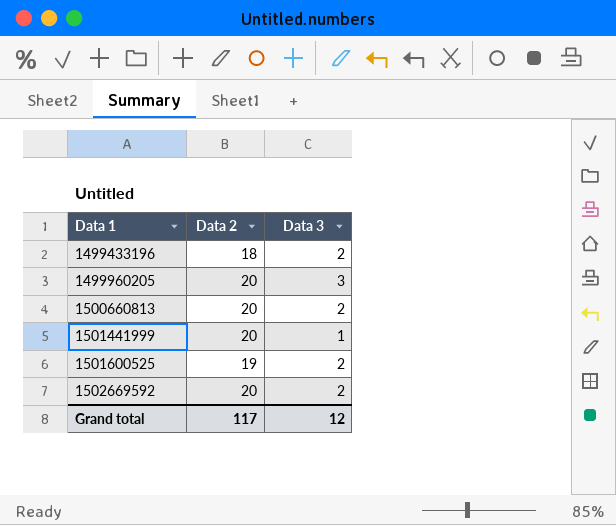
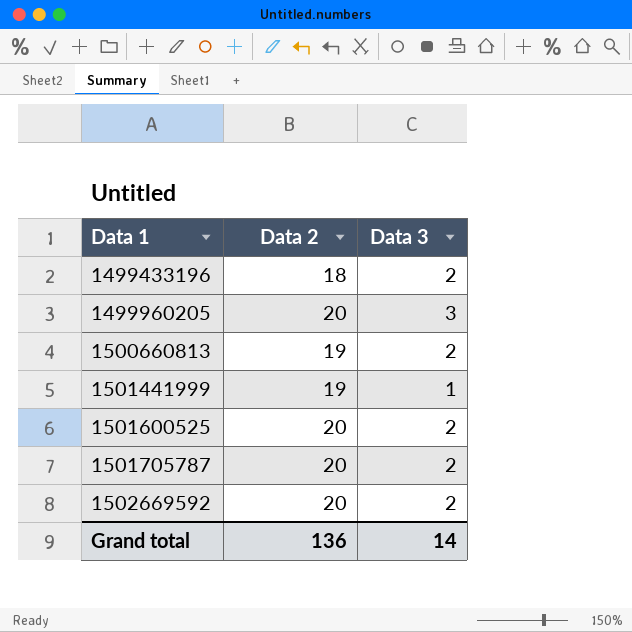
1500660813 | Data 2: 20 -> 19
1501441999 | Data 2: 20 -> 19
1501600525 | Data 2: 19 -> 20
row 1501705787: none -> 20 | 2
Grand total | Data 2: 117 -> 136
Grand total | Data 3: 12 -> 14

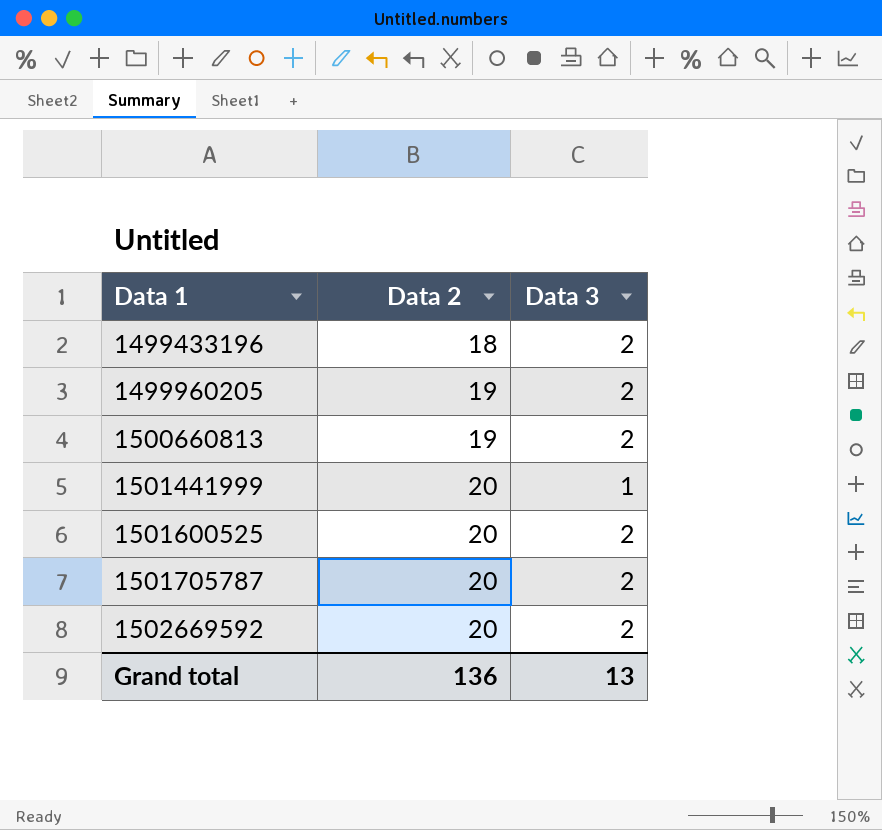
1499960205 | Data 2: 20 -> 19
1499960205 | Data 3: 3 -> 2
1501441999 | Data 2: 19 -> 20
Grand total | Data 3: 14 -> 13

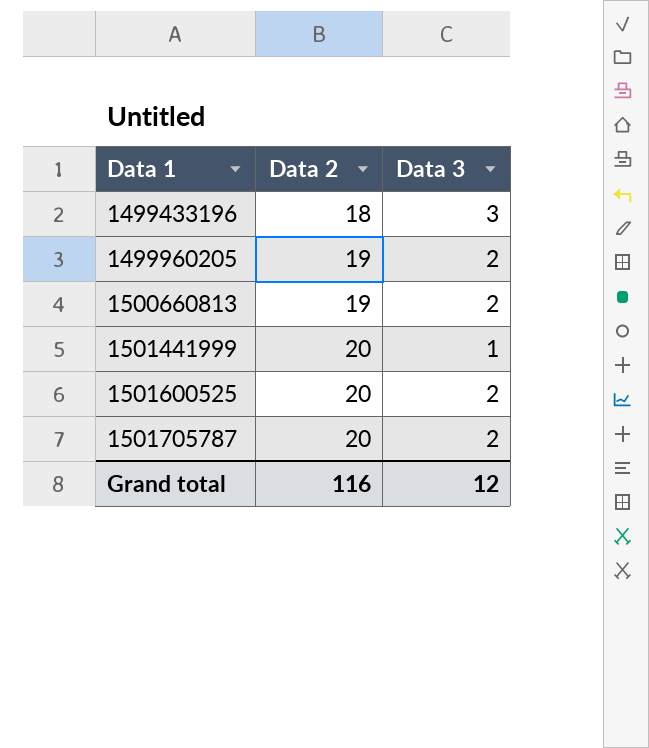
row 1502669592: 20 | 2 -> none
1499433196 | Data 3: 2 -> 3
Grand total | Data 2: 136 -> 116
Grand total | Data 3: 13 -> 12

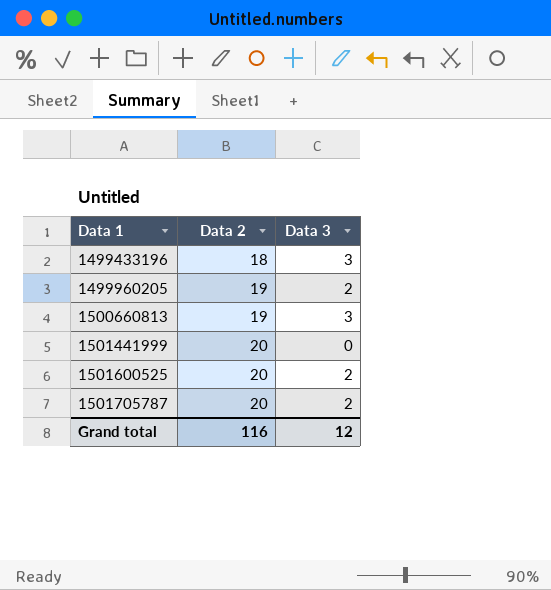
1500660813 | Data 3: 2 -> 3
1501441999 | Data 3: 1 -> 0

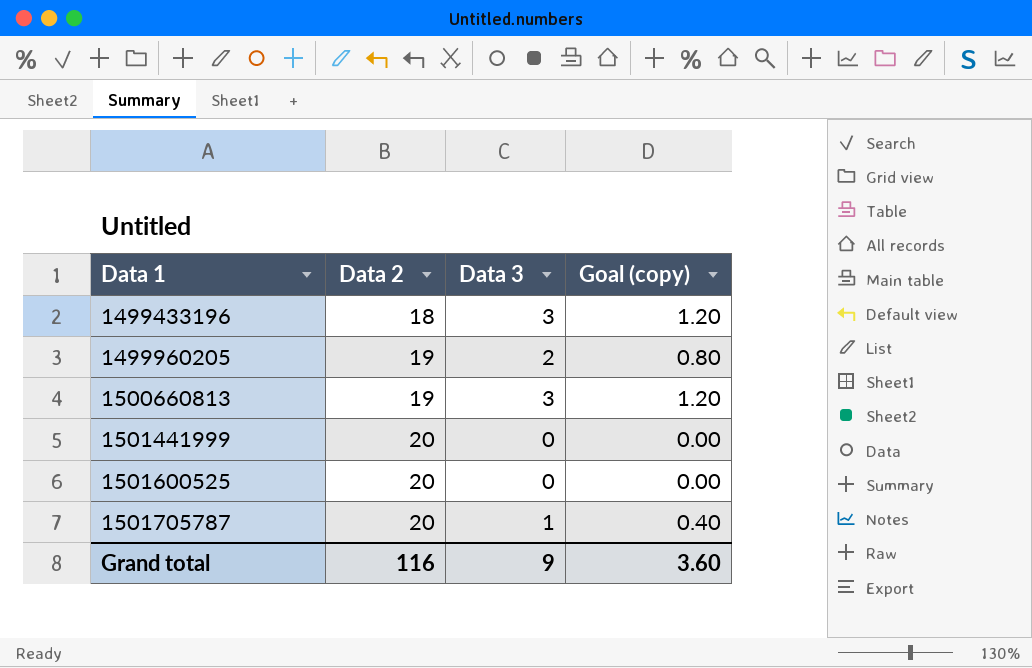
column Goal (copy) | formula: none -> [Data 3] * 0.4
1501600525 | Data 3: 2 -> 0
1501705787 | Data 3: 2 -> 1
Grand total | Data 3: 12 -> 9

